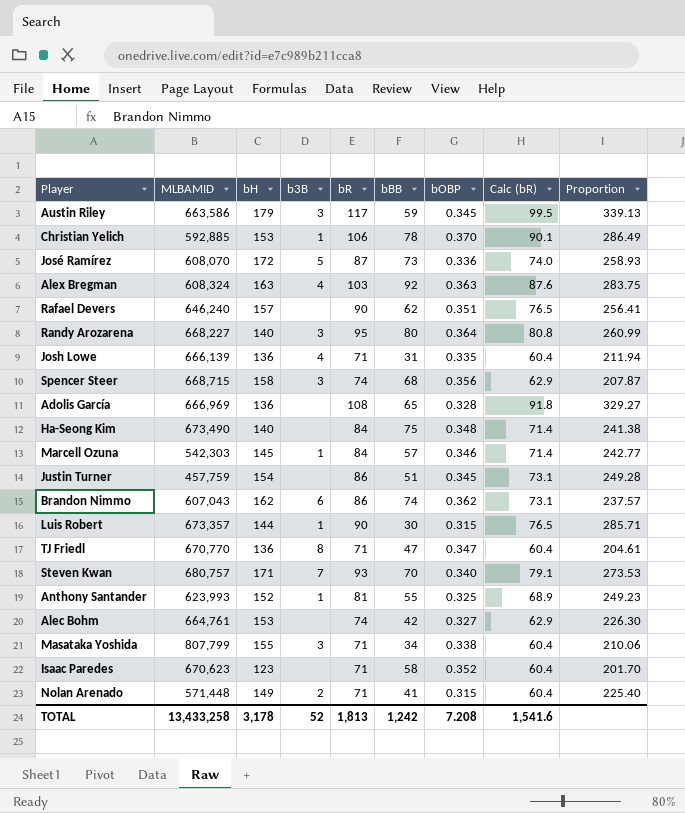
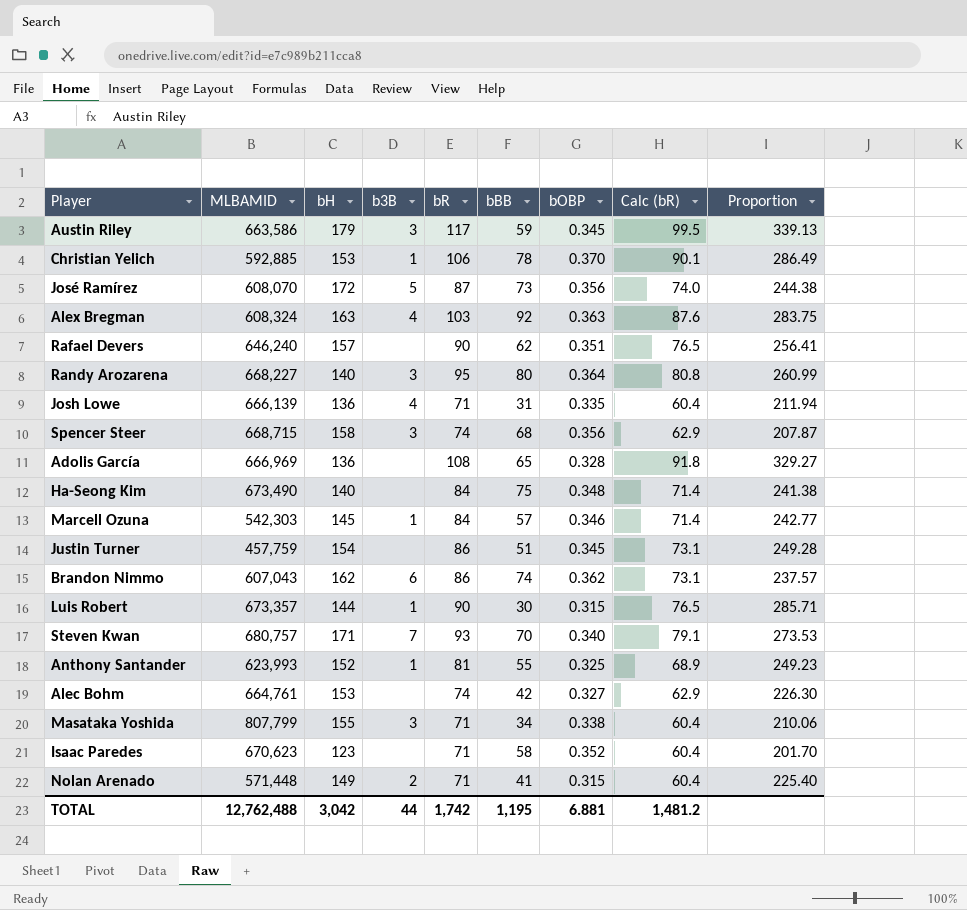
row TJ Friedl: 670,770 | 136 | 8 | 71 | 47 | 0.347 | 60.4 | 204.61 -> none
José Ramírez | bOBP: 0.336 -> 0.356
José Ramírez | Proportion: 258.93 -> 244.38
TOTAL | MLBAMID: 13,433,258 -> 12,762,488
TOTAL | bH: 3,178 -> 3,042
TOTAL | b3B: 52 -> 44
TOTAL | bR: 1,813 -> 1,742
TOTAL | bBB: 1,242 -> 1,195
TOTAL | bOBP: 7.208 -> 6.881
TOTAL | Calc (bR): 1,541.6 -> 1,481.2

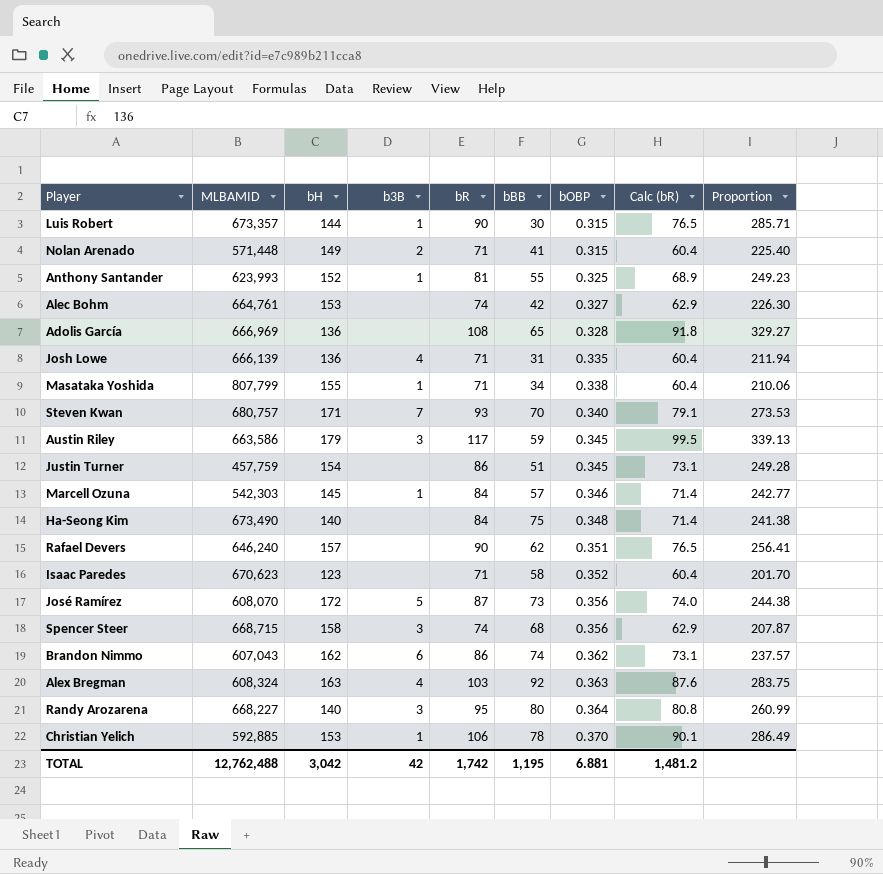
row order: none -> bOBP ascending
Masataka Yoshida | b3B: 3 -> 1
TOTAL | b3B: 44 -> 42

